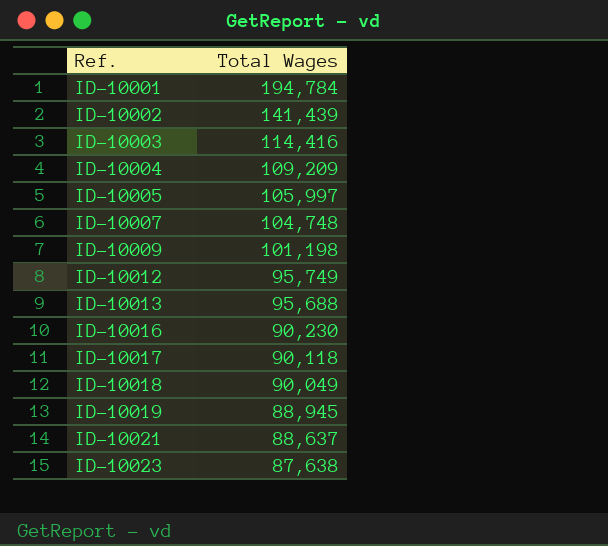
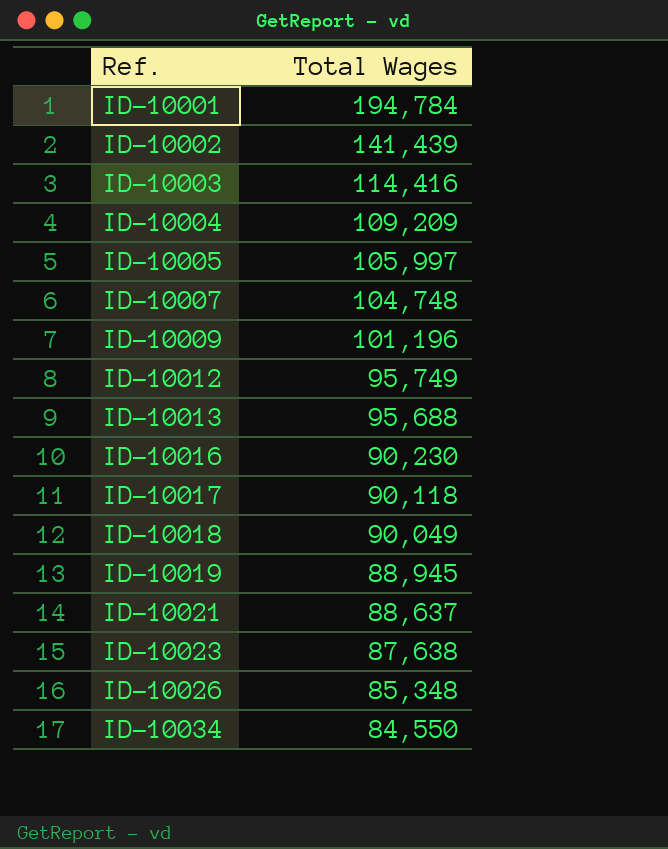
ID-10009 | Total Wages: 101,198 -> 101,196
row ID-10026: none -> 85,348
row ID-10034: none -> 84,550

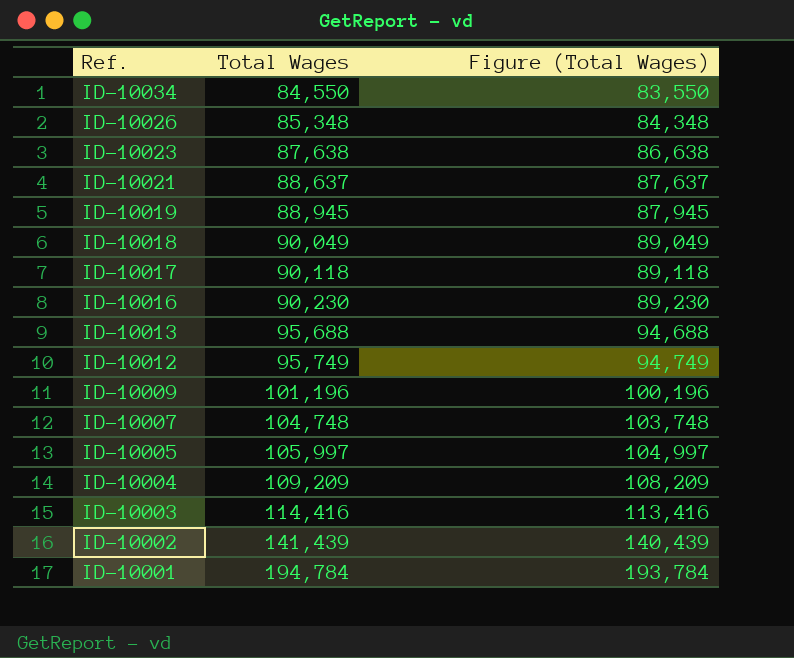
row order: Ref. ascending -> Ref. descending
column Figure (Total Wages) | formula: none -> [Total Wages] - 1000

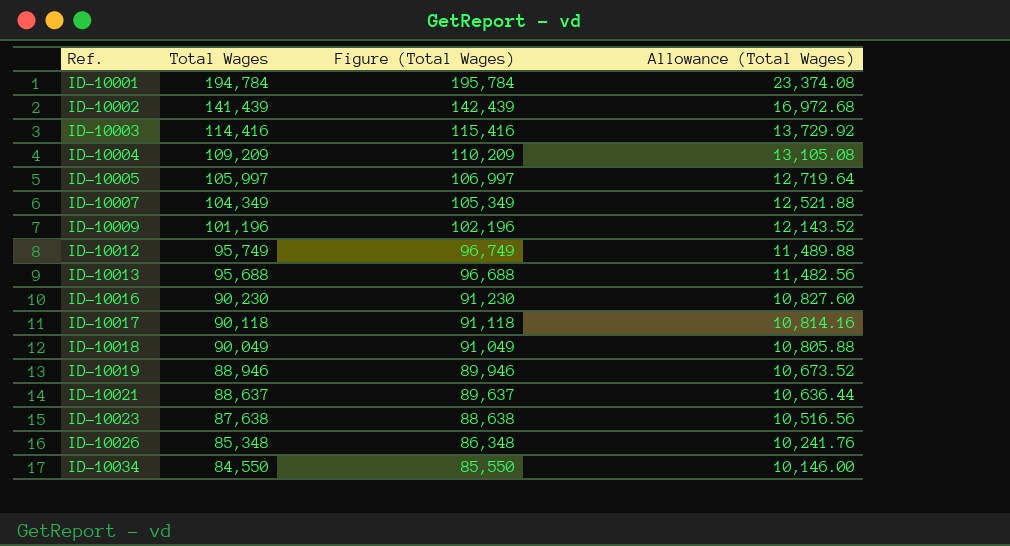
row order: Ref. descending -> Ref. ascending
column Figure (Total Wages) | formula: [Total Wages] - 1000 -> [Total Wages] + 1000
column Allowance (Total Wages) | formula: none -> [Total Wages] * 0.12
ID-10007 | Total Wages: 104,748 -> 104,349
ID-10019 | Total Wages: 88,945 -> 88,946

